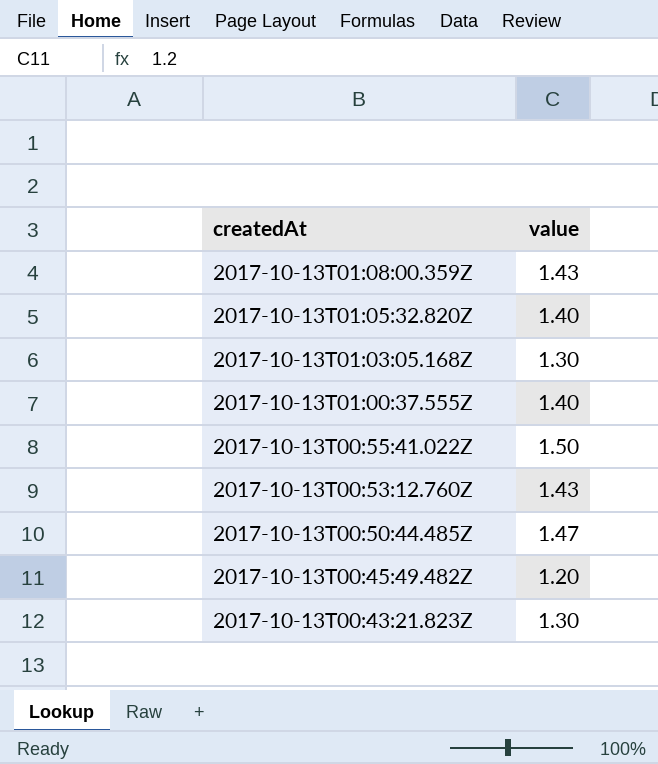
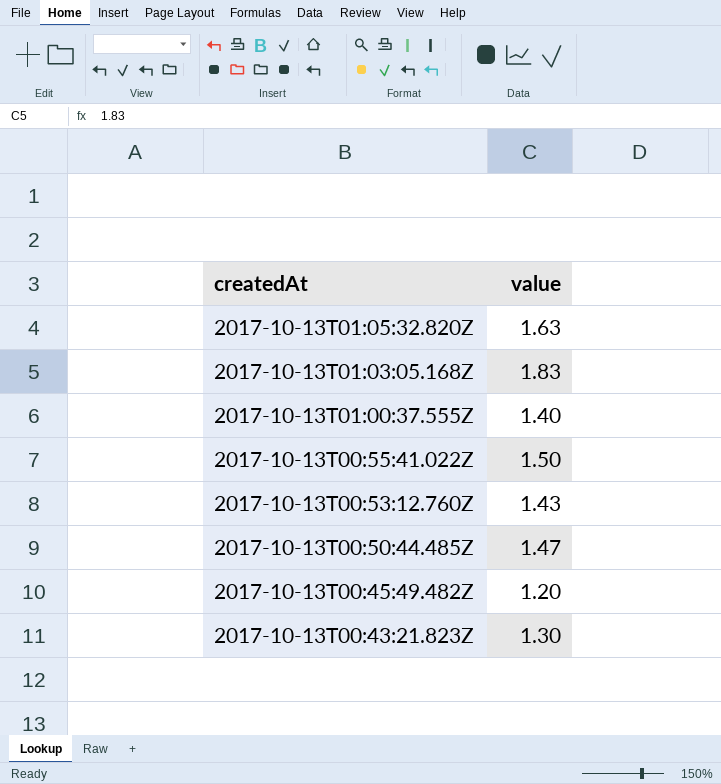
row 2017-10-13T01:08:00.359Z: 1.43 -> none
2017-10-13T01:05:32.820Z | value: 1.40 -> 1.63
2017-10-13T01:03:05.168Z | value: 1.30 -> 1.83

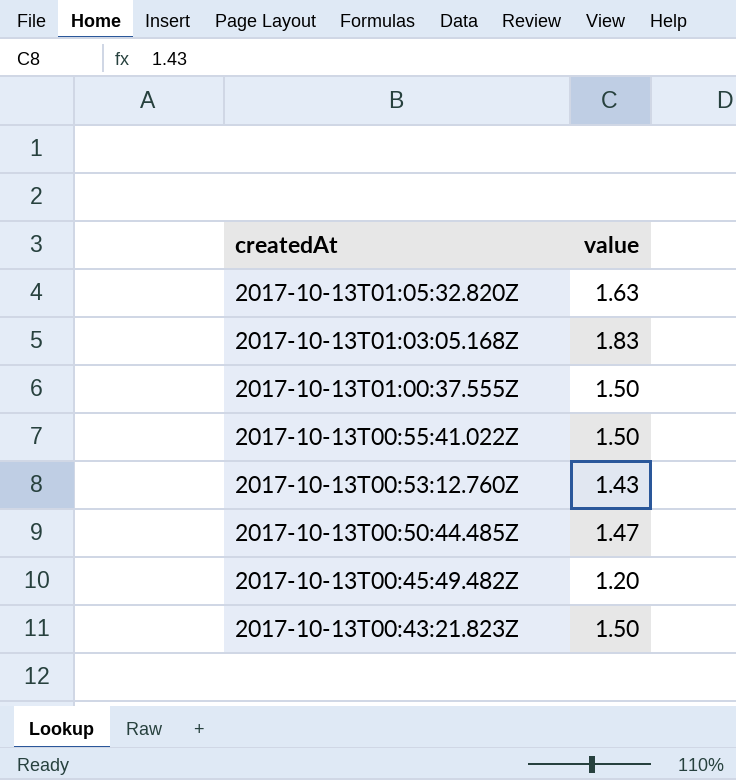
2017-10-13T01:00:37.555Z | value: 1.40 -> 1.50
2017-10-13T00:43:21.823Z | value: 1.30 -> 1.50

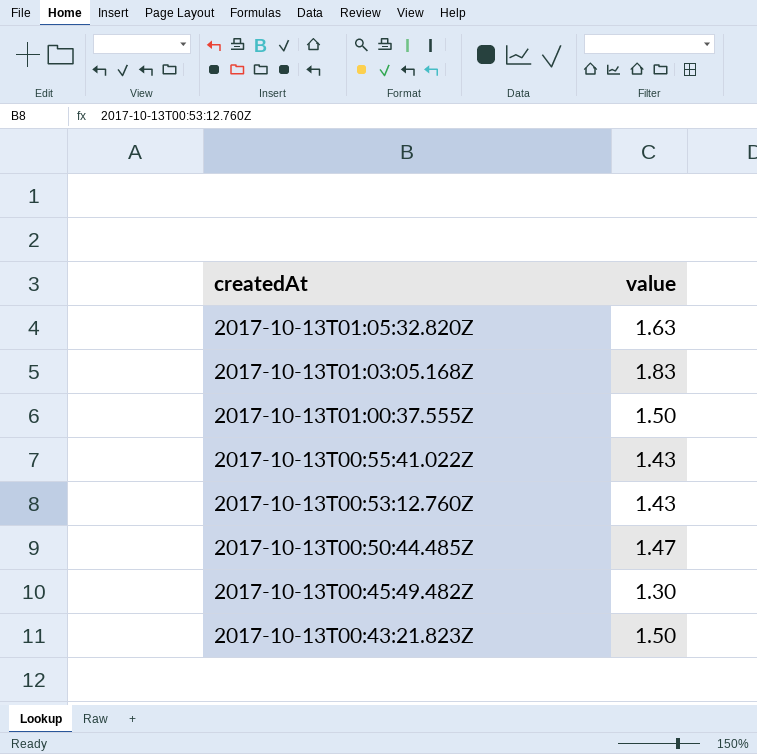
2017-10-13T00:55:41.022Z | value: 1.50 -> 1.43
2017-10-13T00:45:49.482Z | value: 1.20 -> 1.30

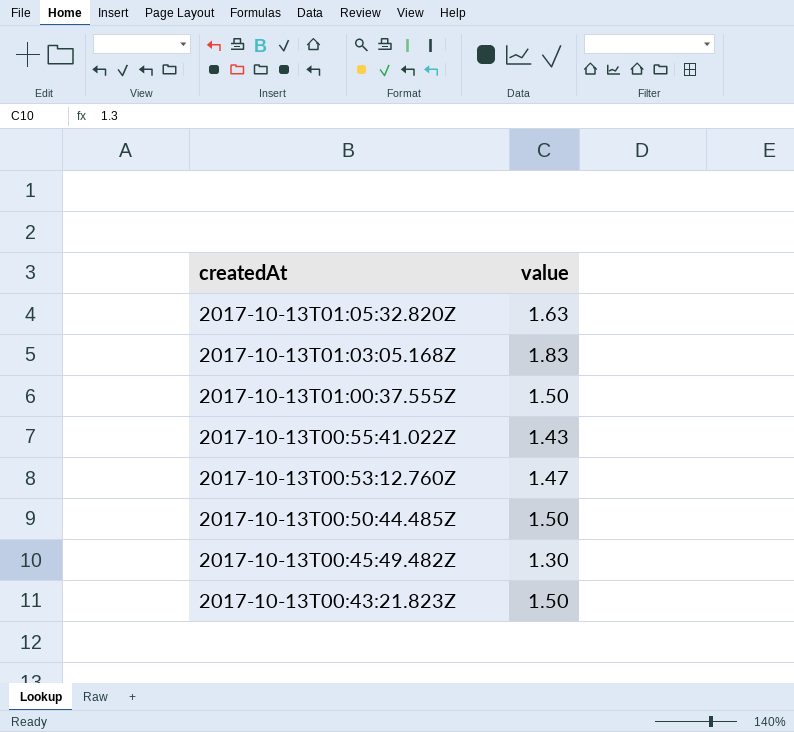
2017-10-13T00:53:12.760Z | value: 1.43 -> 1.47
2017-10-13T00:50:44.485Z | value: 1.47 -> 1.50

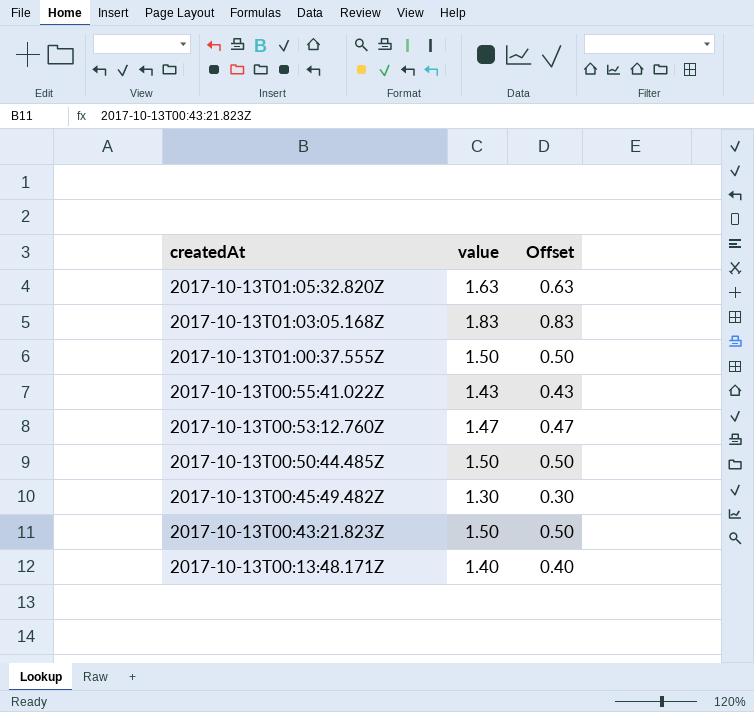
column Offset | formula: none -> [value] - 1
row 2017-10-13T00:13:48.171Z: none -> 1.40 | 0.40

